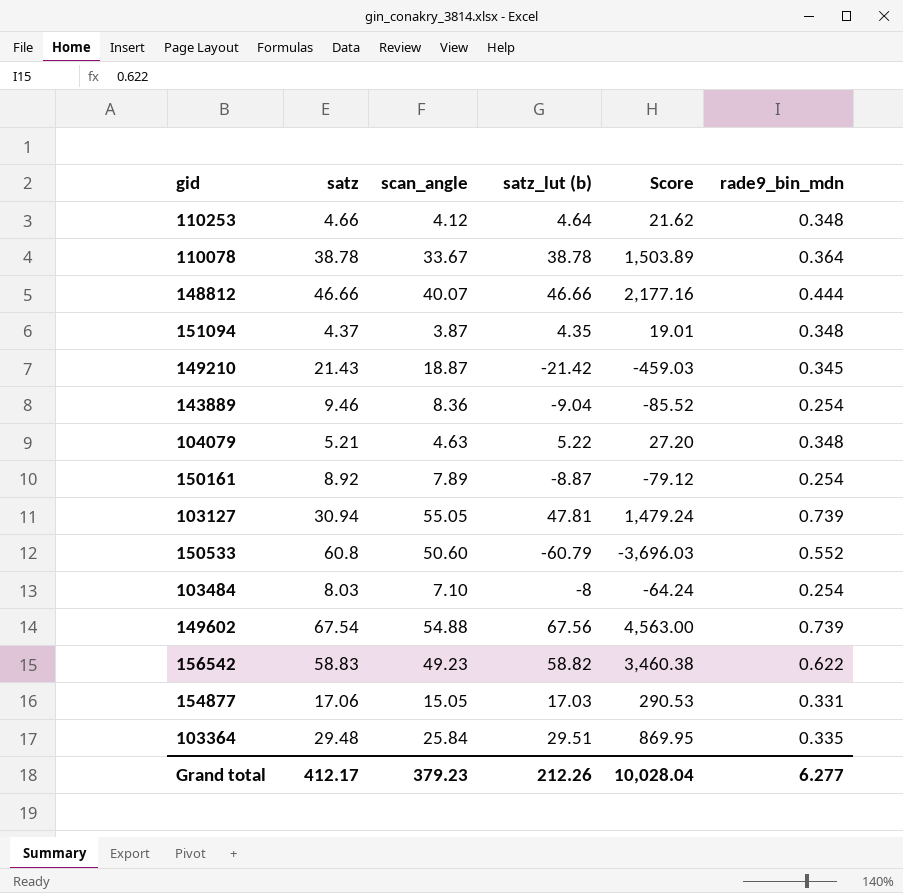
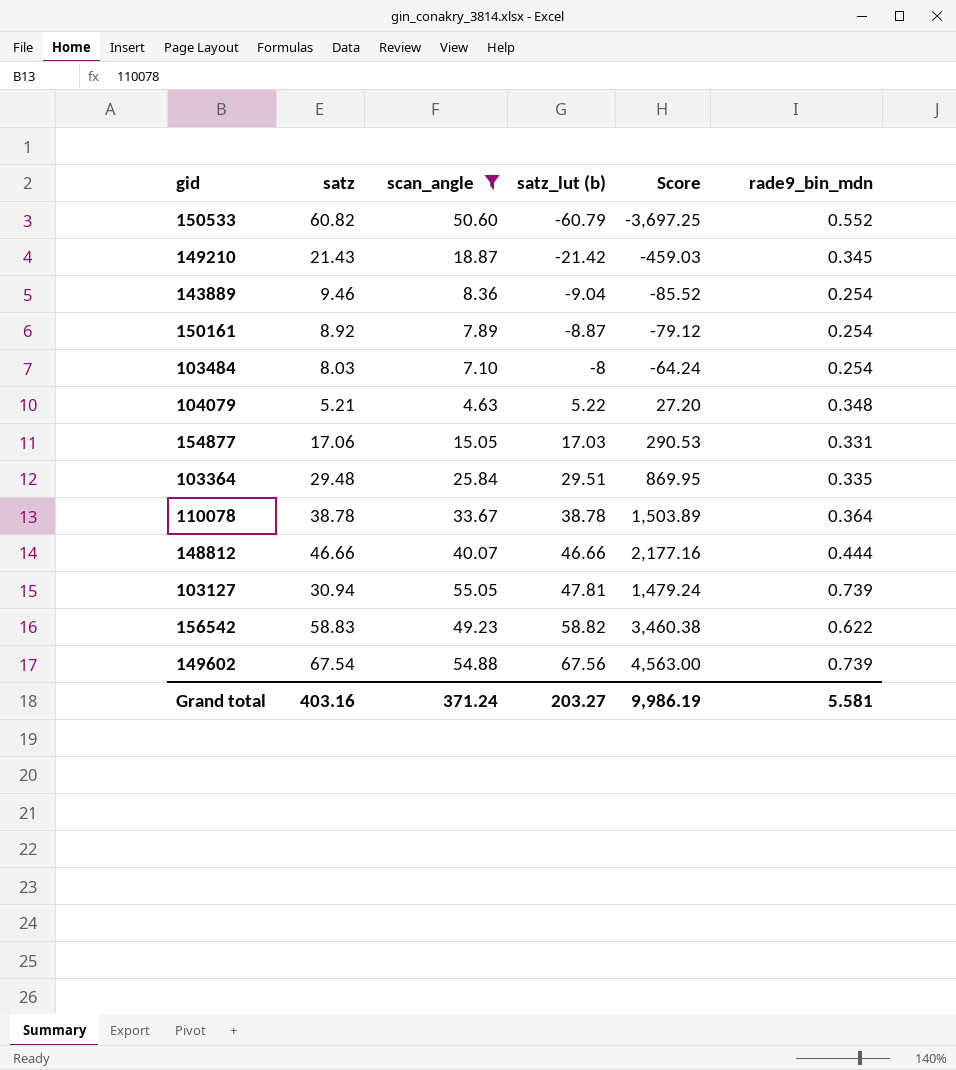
filter: none -> scan_angle >= 4.63
row order: none -> satz_lut (b) ascending
150533 | satz: 60.8 -> 60.82
150533 | Score: -3,696.03 -> -3,697.25
Grand total | satz: 412.17 -> 403.16
Grand total | scan_angle: 379.23 -> 371.24
Grand total | satz_lut (b): 212.26 -> 203.27
Grand total | Score: 10,028.04 -> 9,986.19
Grand total | rade9_bin_mdn: 6.277 -> 5.581

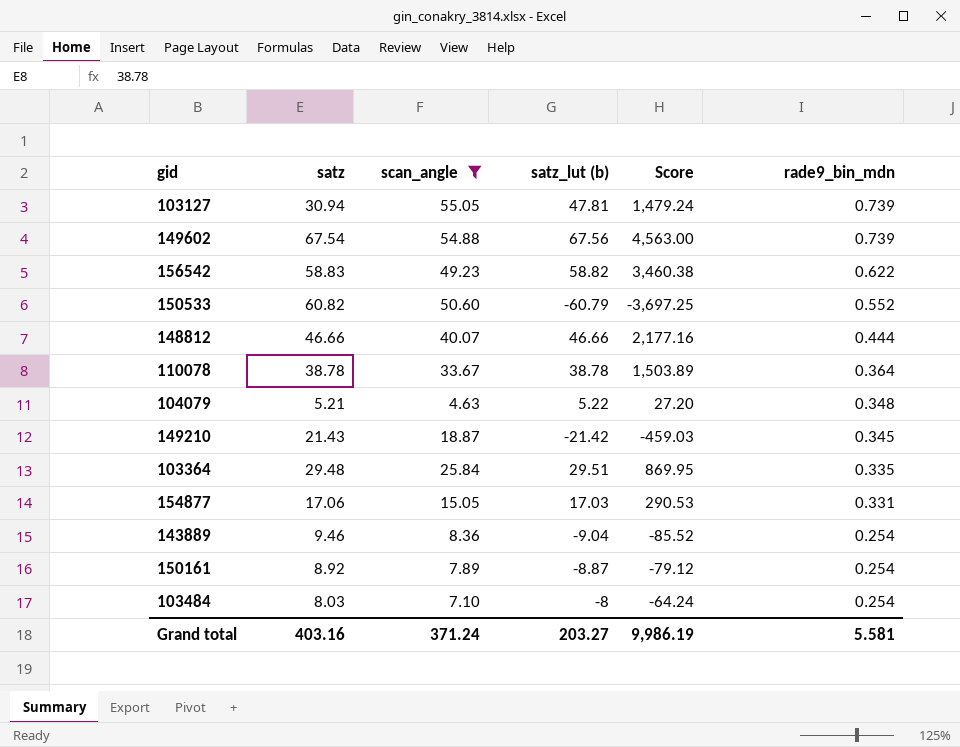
row order: satz_lut (b) ascending -> rade9_bin_mdn descending

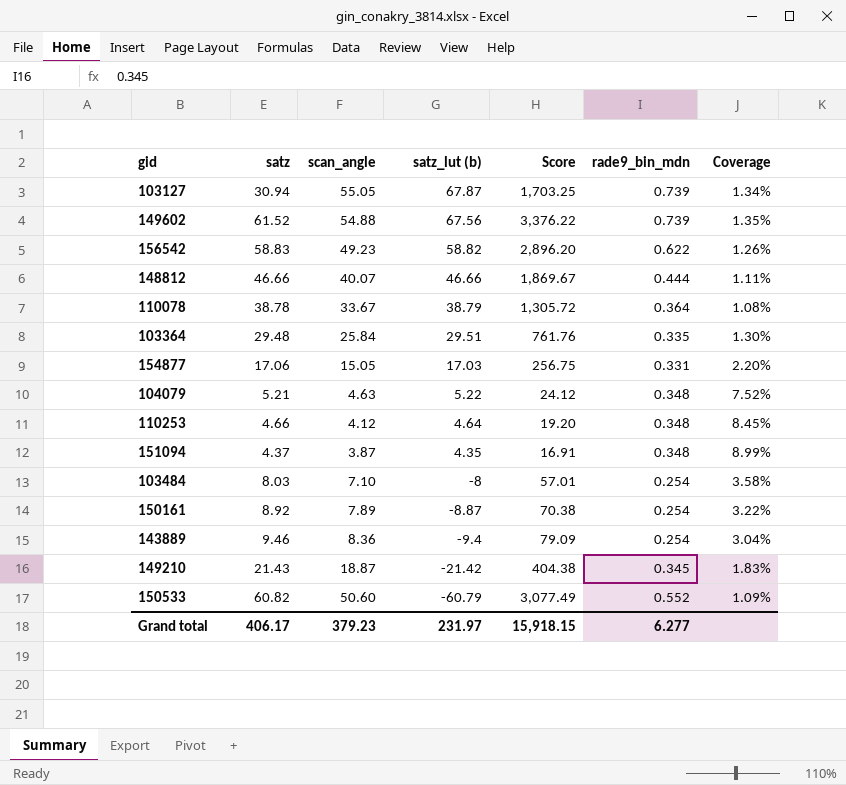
filter: scan_angle >= 4.63 -> none
row order: rade9_bin_mdn descending -> satz_lut (b) descending
column Score | formula: [satz] * [satz_lut (b)] -> [satz] * [scan_angle]
column Coverage | formula: none -> [rade9_bin_mdn] / [scan_angle]
103127 | satz_lut (b): 47.81 -> 67.87
149602 | satz: 67.54 -> 61.52
110078 | satz_lut (b): 38.78 -> 38.79
143889 | satz_lut (b): -9.04 -> -9.4
Grand total | satz: 403.16 -> 406.17
Grand total | scan_angle: 371.24 -> 379.23
Grand total | satz_lut (b): 203.27 -> 231.97
Grand total | Score: 9,986.19 -> 15,918.15
Grand total | rade9_bin_mdn: 5.581 -> 6.277

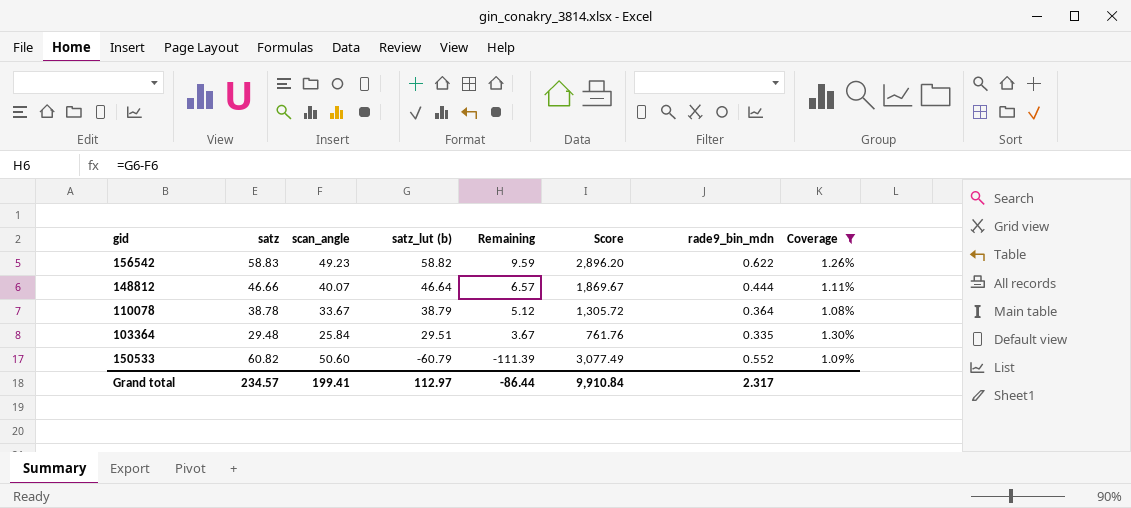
filter: none -> Coverage <= 1.30%
column Remaining | formula: none -> [satz_lut (b)] - [scan_angle]
148812 | satz_lut (b): 46.66 -> 46.64
Grand total | satz: 406.17 -> 234.57
Grand total | scan_angle: 379.23 -> 199.41
Grand total | satz_lut (b): 231.97 -> 112.97
Grand total | Score: 15,918.15 -> 9,910.84
Grand total | rade9_bin_mdn: 6.277 -> 2.317

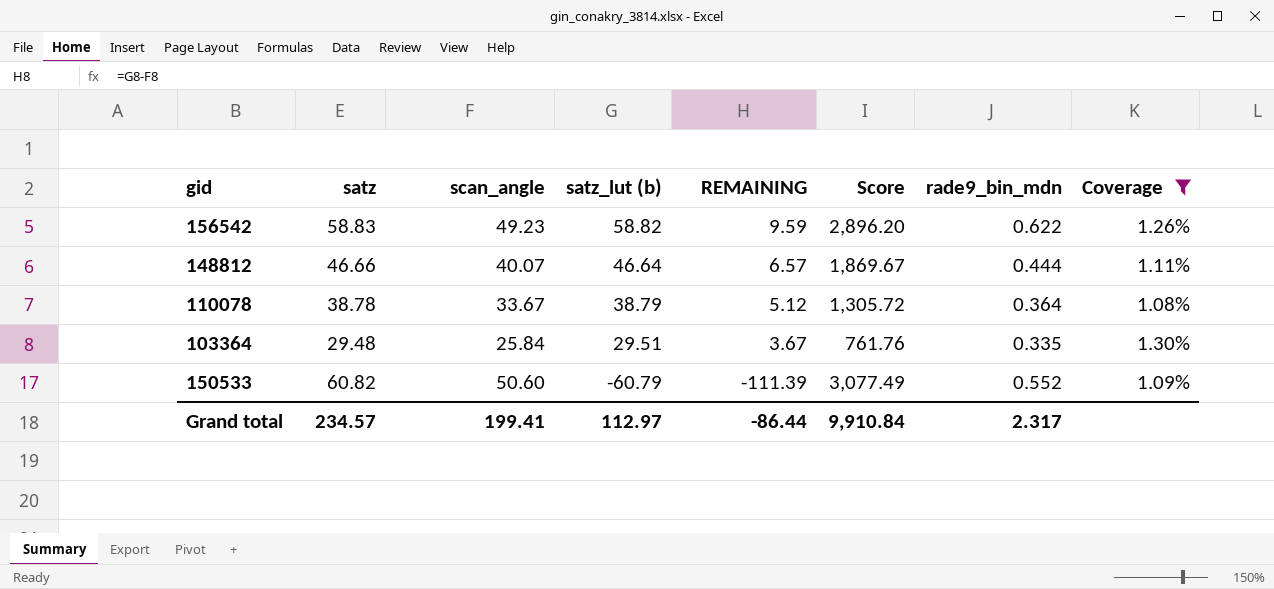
column name: Remaining -> REMAINING

